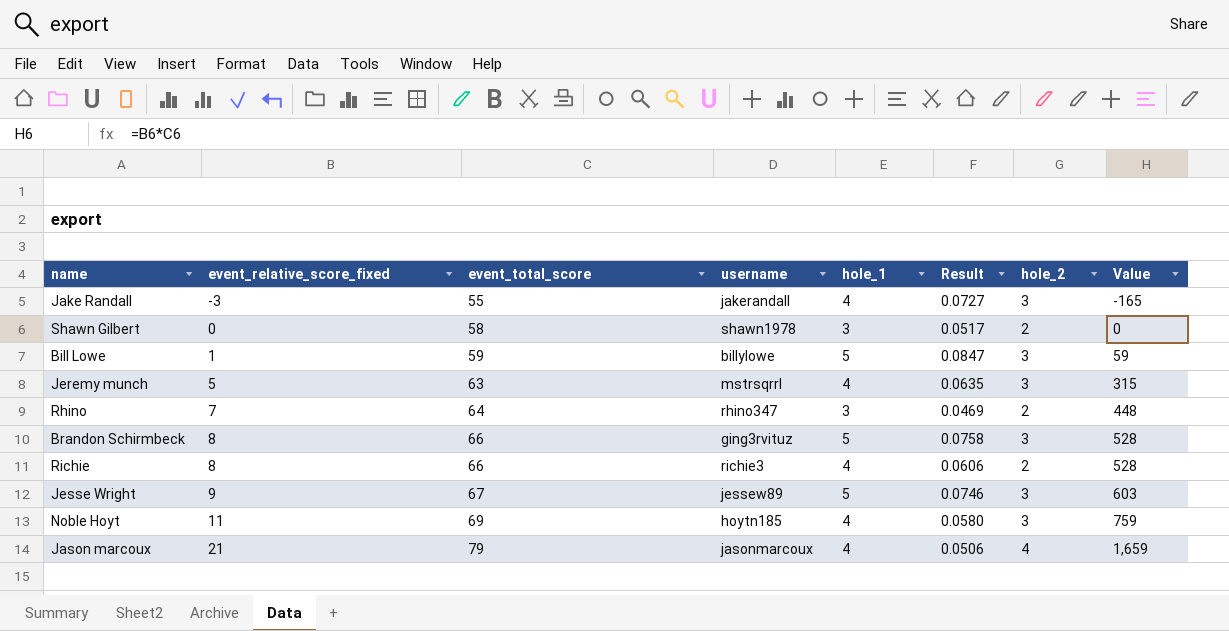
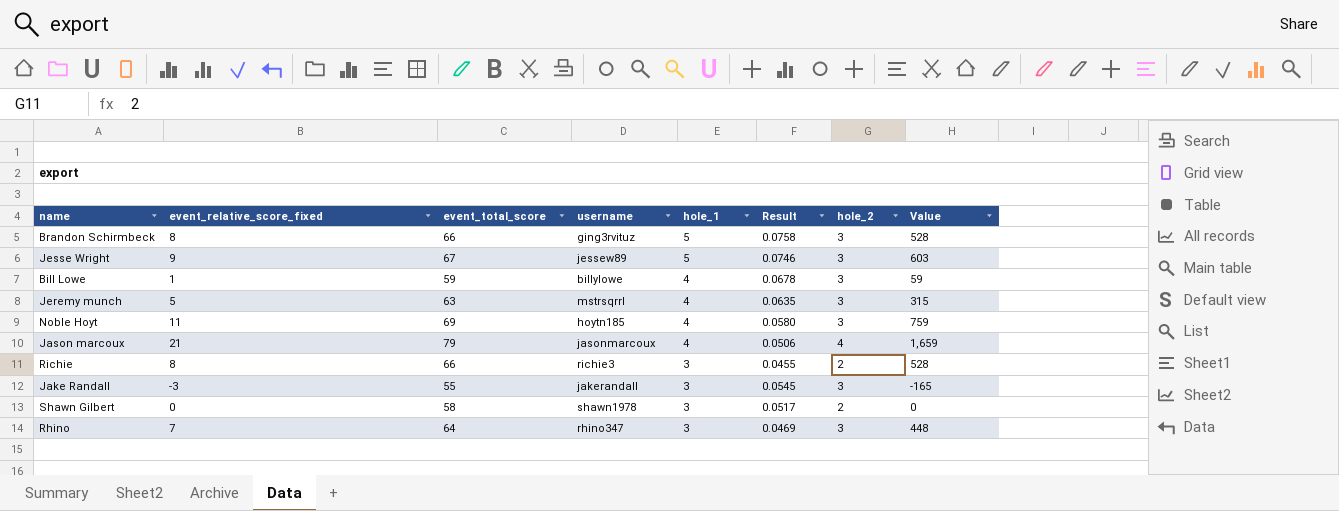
row order: event_relative_score_fixed ascending -> hole_1 descending
Bill Lowe | hole_1: 5 -> 4
Bill Lowe | Result: 0.0847 -> 0.0678
Richie | hole_1: 4 -> 3
Richie | Result: 0.0606 -> 0.0455
Jake Randall | hole_1: 4 -> 3
Jake Randall | Result: 0.0727 -> 0.0545
Rhino | hole_2: 2 -> 3

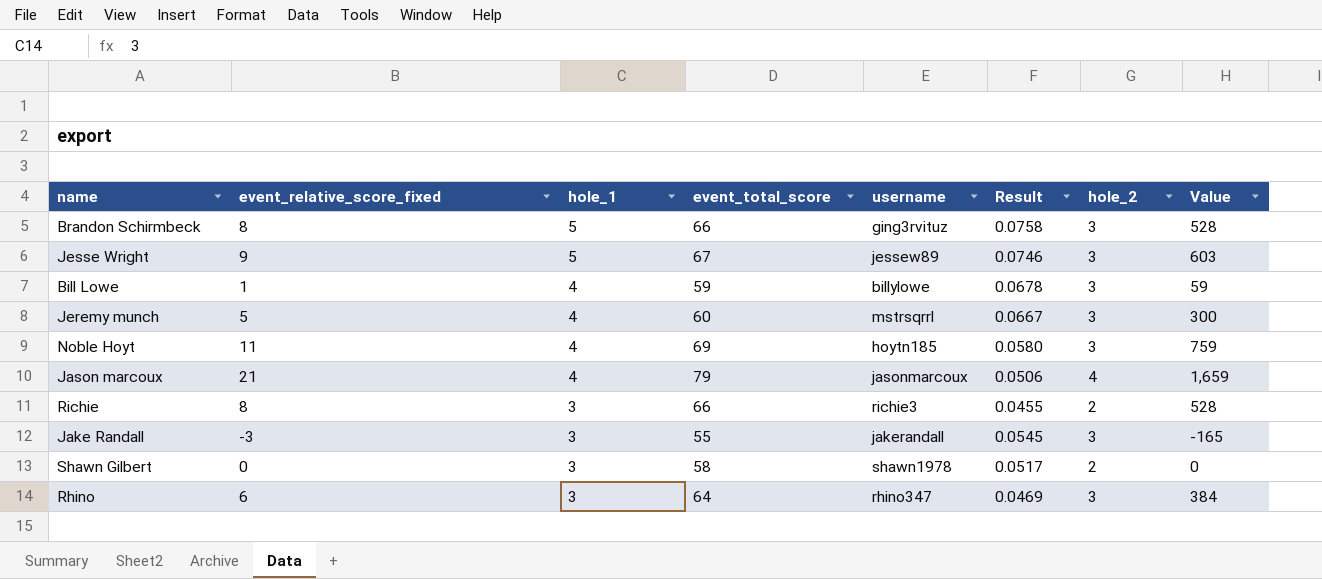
column hole_1 | position: 5 -> 3
Jeremy munch | event_total_score: 63 -> 60
Jeremy munch | Result: 0.0635 -> 0.0667
Jeremy munch | Value: 315 -> 300
Rhino | event_relative_score_fixed: 7 -> 6
Rhino | Value: 448 -> 384

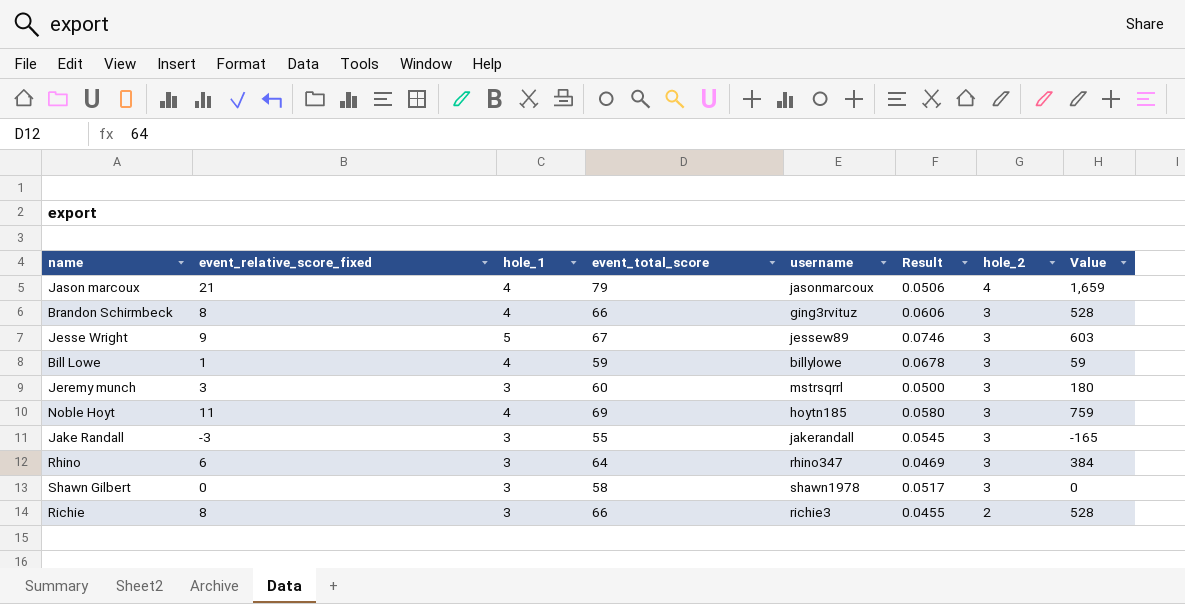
row order: hole_1 descending -> hole_2 descending
Brandon Schirmbeck | hole_1: 5 -> 4
Brandon Schirmbeck | Result: 0.0758 -> 0.0606
Jeremy munch | event_relative_score_fixed: 5 -> 3
Jeremy munch | hole_1: 4 -> 3
Jeremy munch | Result: 0.0667 -> 0.0500
Jeremy munch | Value: 300 -> 180
Shawn Gilbert | hole_2: 2 -> 3

